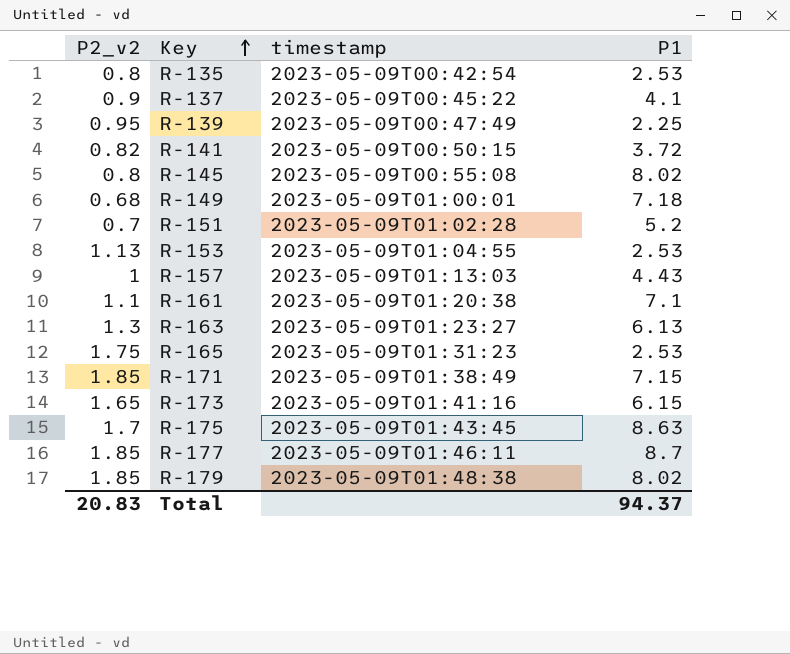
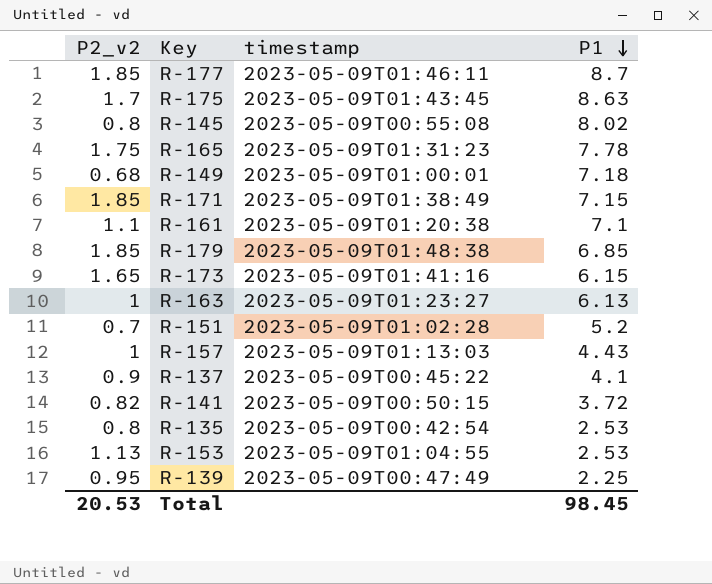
row order: Key ascending -> P1 descending
R-165 | P1: 2.53 -> 7.78
R-179 | P1: 8.02 -> 6.85
R-163 | P2_v2: 1.3 -> 1
Total | P2_v2: 20.83 -> 20.53
Total | P1: 94.37 -> 98.45

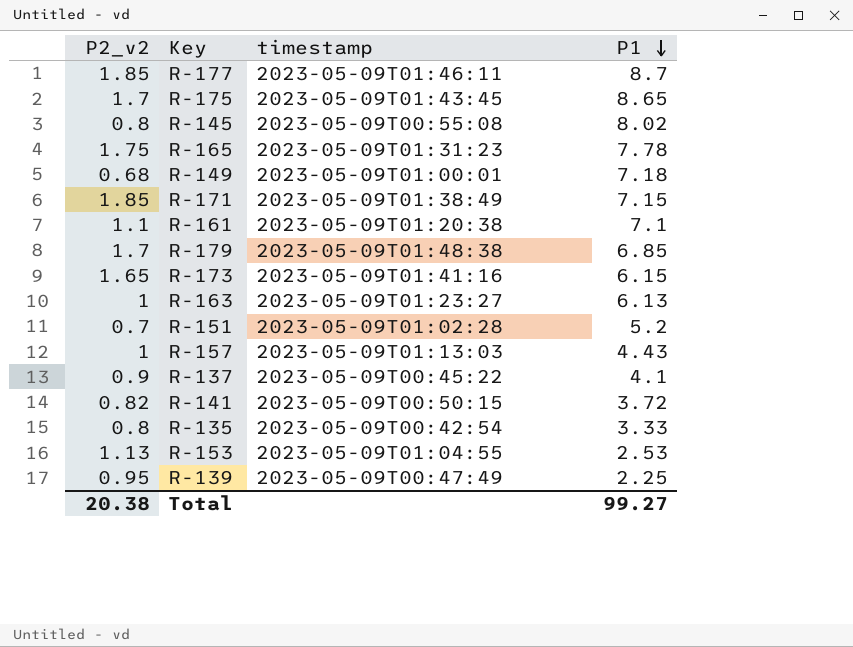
R-175 | P1: 8.63 -> 8.65
R-179 | P2_v2: 1.85 -> 1.7
R-135 | P1: 2.53 -> 3.33
Total | P2_v2: 20.53 -> 20.38
Total | P1: 98.45 -> 99.27

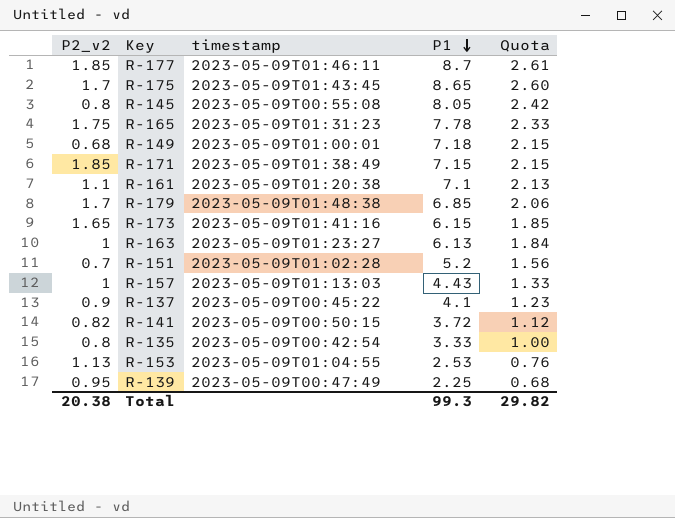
column Quota | formula: none -> [P1] * 0.3
R-145 | P1: 8.02 -> 8.05
Total | P1: 99.27 -> 99.3

